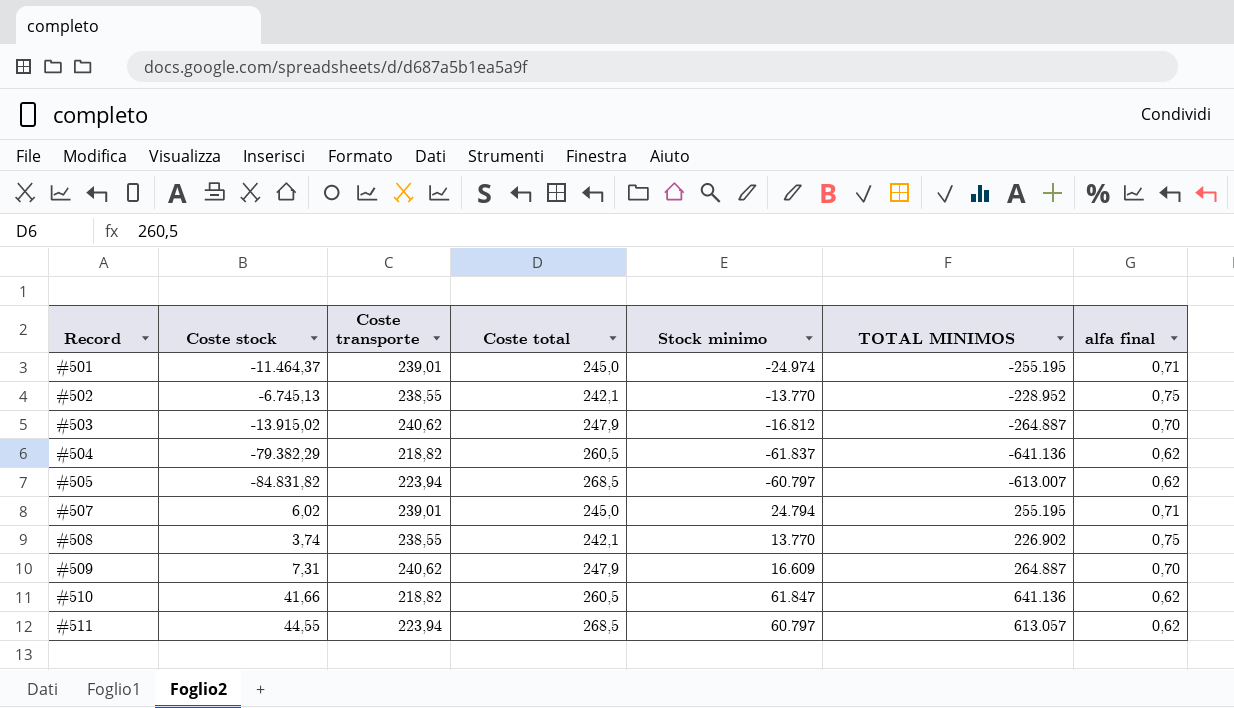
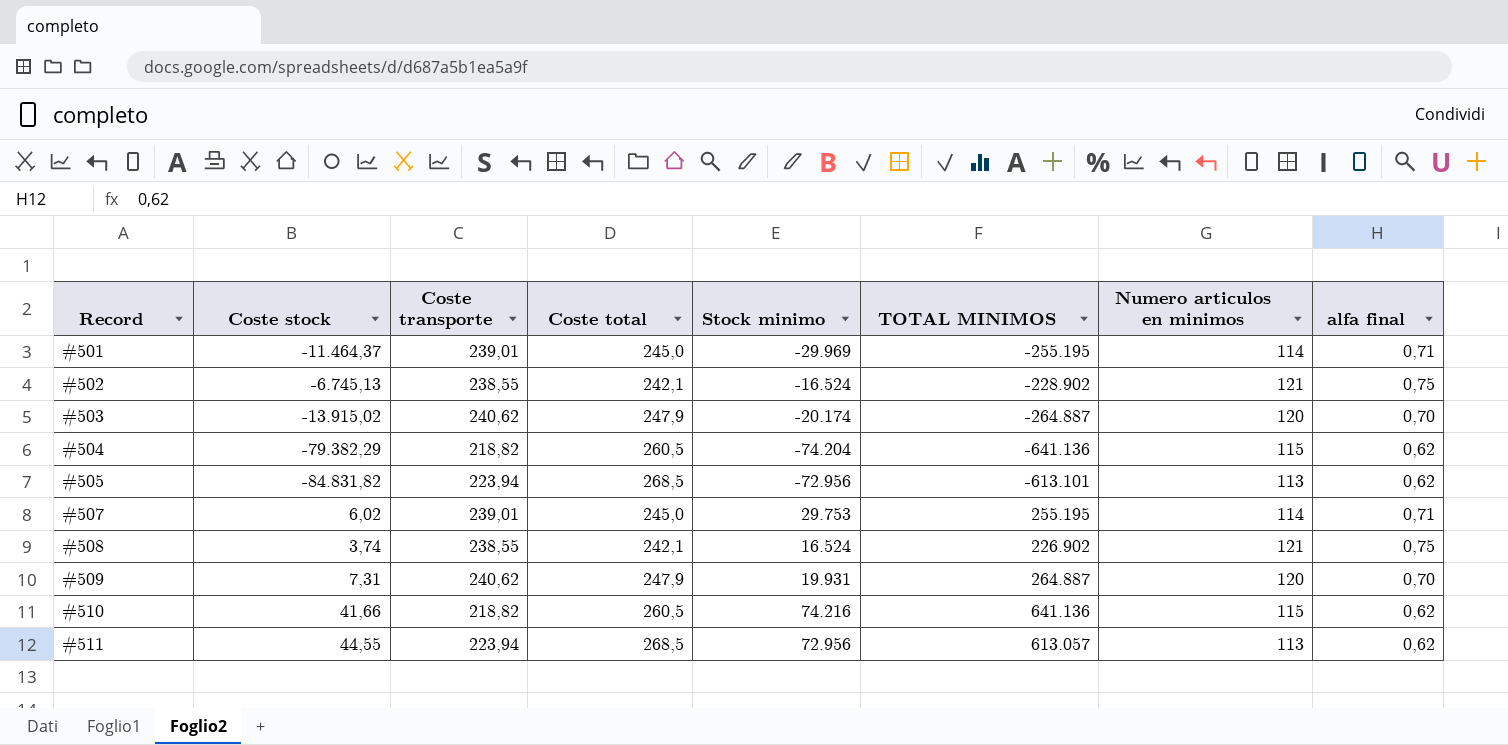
column Numero articulos en minimos | position: none -> 7
#501 | Stock minimo: -24.974 -> -29.969
#502 | Stock minimo: -13.770 -> -16.524
#502 | TOTAL MINIMOS: -228.952 -> -228.902
#503 | Stock minimo: -16.812 -> -20.174
#504 | Stock minimo: -61.837 -> -74.204
#505 | Stock minimo: -60.797 -> -72.956
#505 | TOTAL MINIMOS: -613.007 -> -613.101
#507 | Stock minimo: 24.794 -> 29.753
#508 | Stock minimo: 13.770 -> 16.524
#509 | Stock minimo: 16.609 -> 19.931
#510 | Stock minimo: 61.847 -> 74.216
#511 | Stock minimo: 60.797 -> 72.956

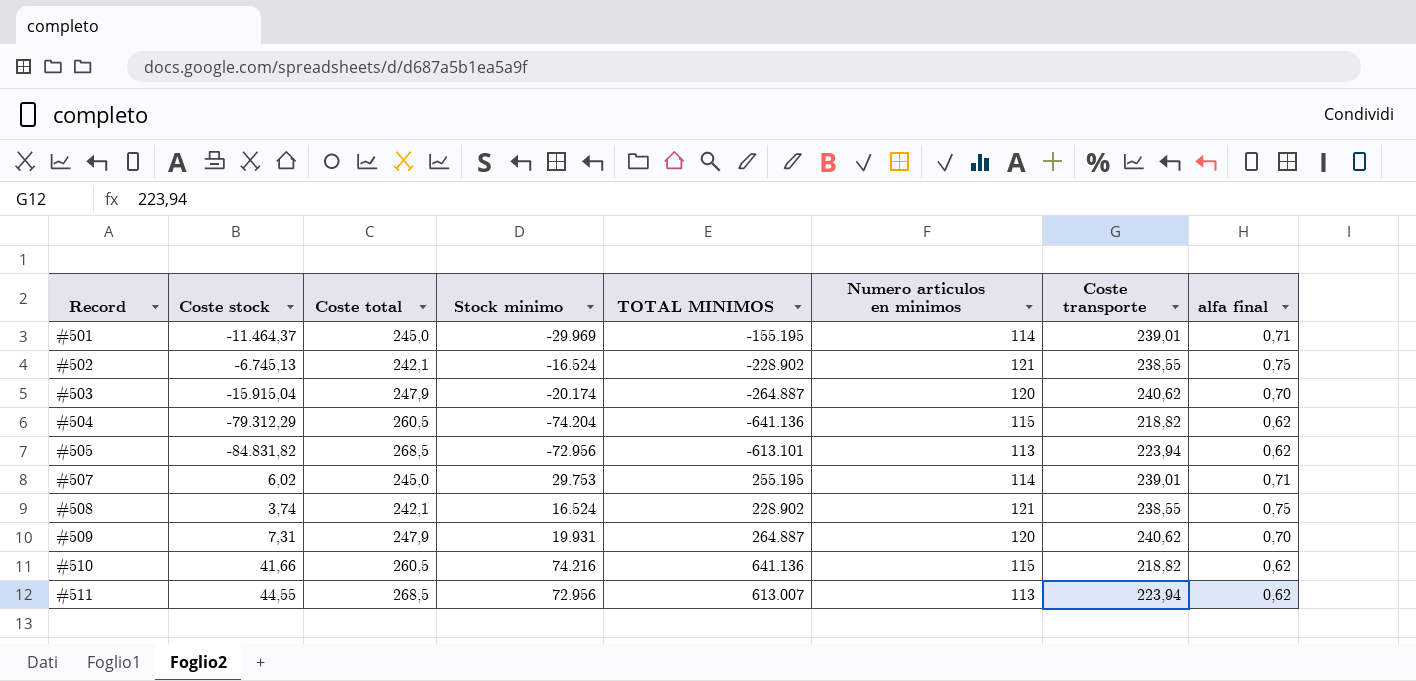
column Coste transporte | position: 3 -> 7
#501 | TOTAL MINIMOS: -255.195 -> -155.195
#503 | Coste stock: -13.915,02 -> -15.915,04
#504 | Coste stock: -79.382,29 -> -79.312,29
#508 | TOTAL MINIMOS: 226.902 -> 228.902
#511 | TOTAL MINIMOS: 613.057 -> 613.007

